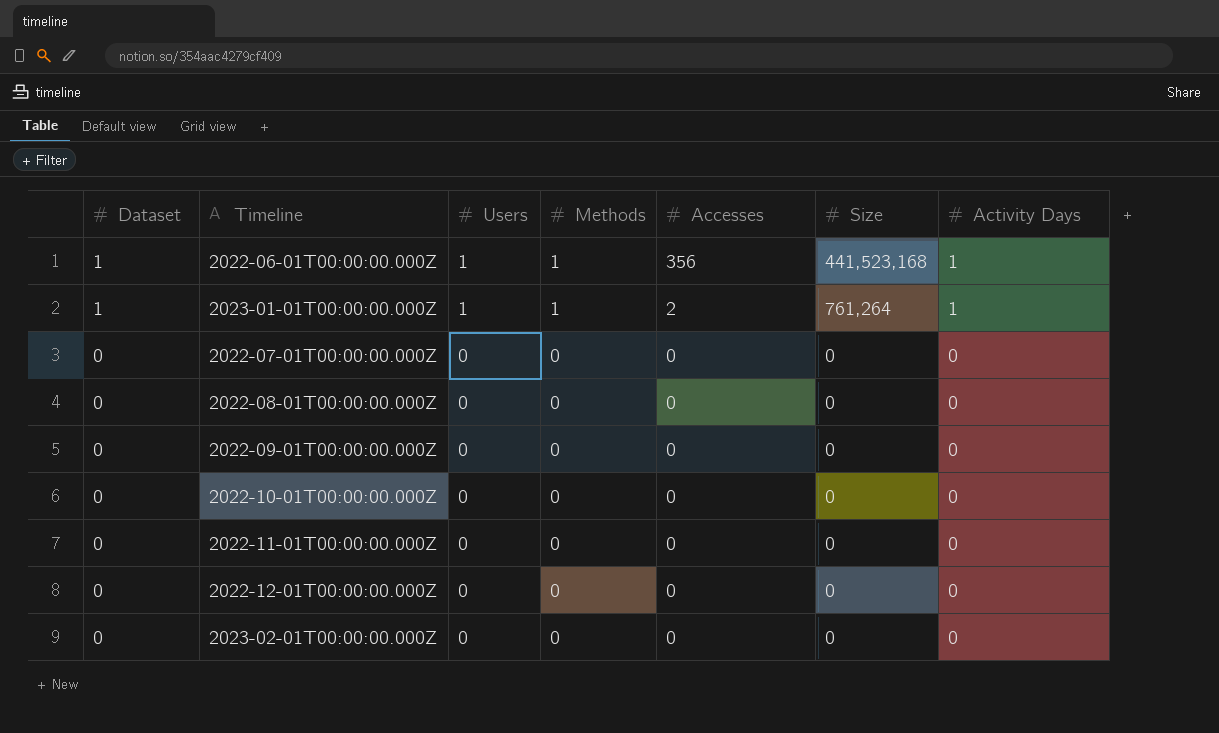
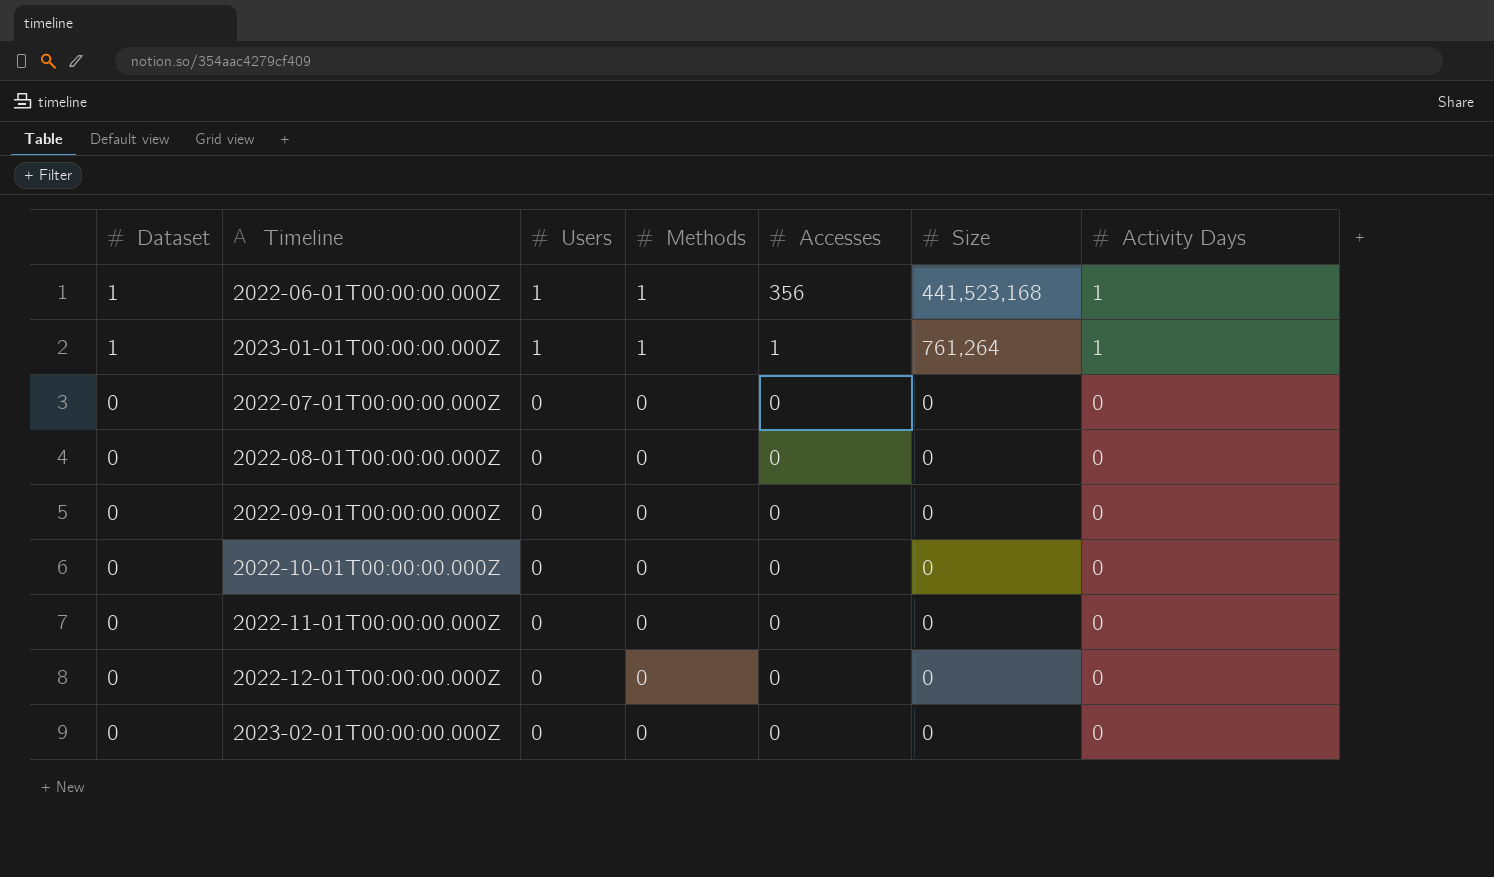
2023-01-01T00:00:00.000Z | Accesses: 2 -> 1

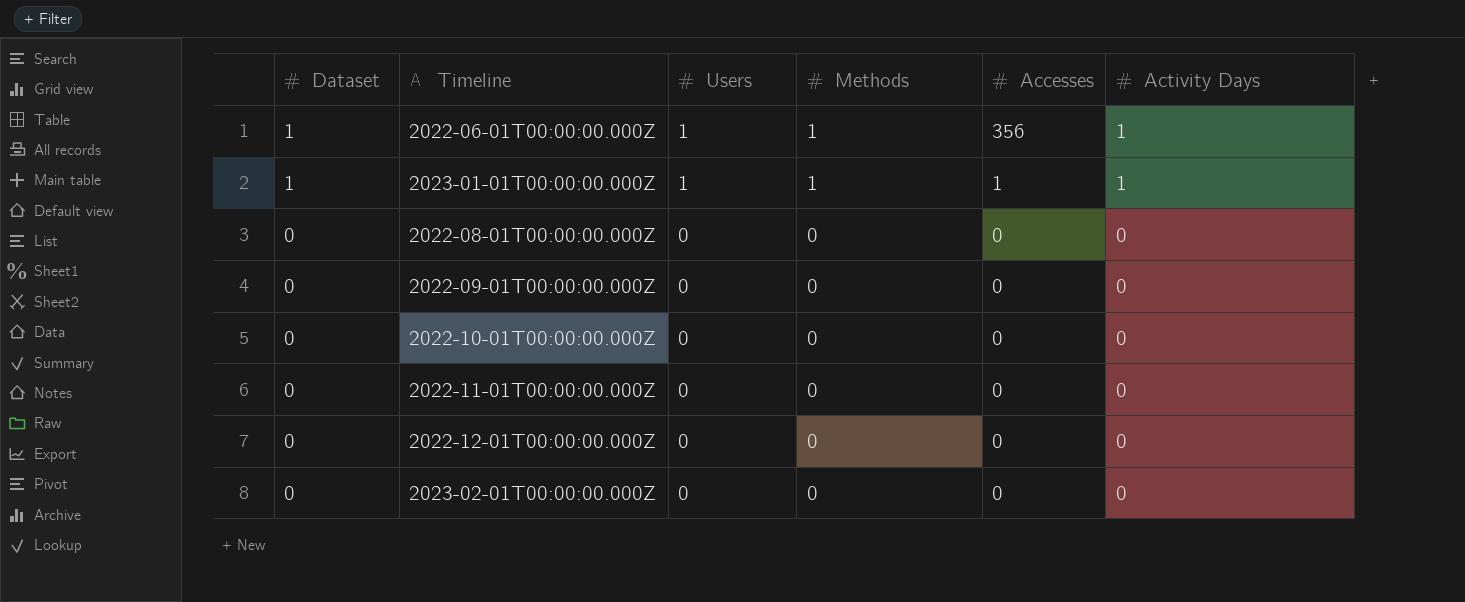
column Size | position: 6 -> none
row 2022-07-01T00:00:00.000Z: 0 | 0 | 0 | 0 | 0 | 0 -> none

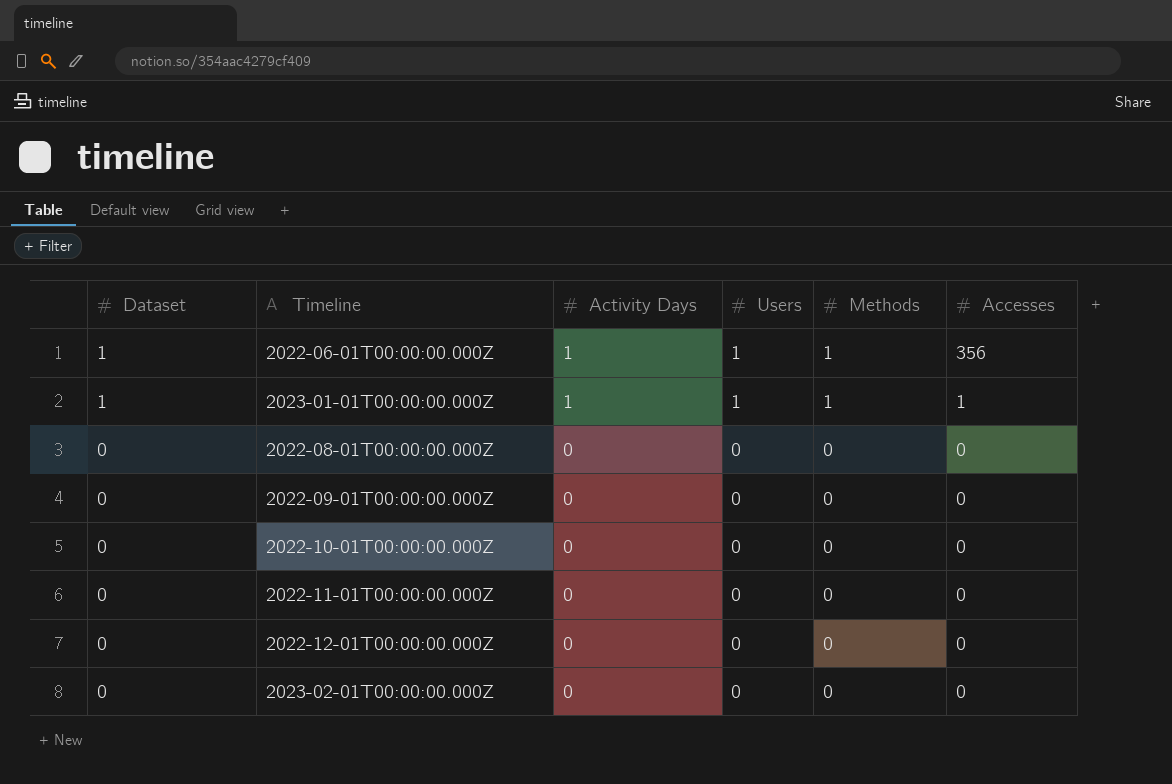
column Activity Days | position: 6 -> 3

